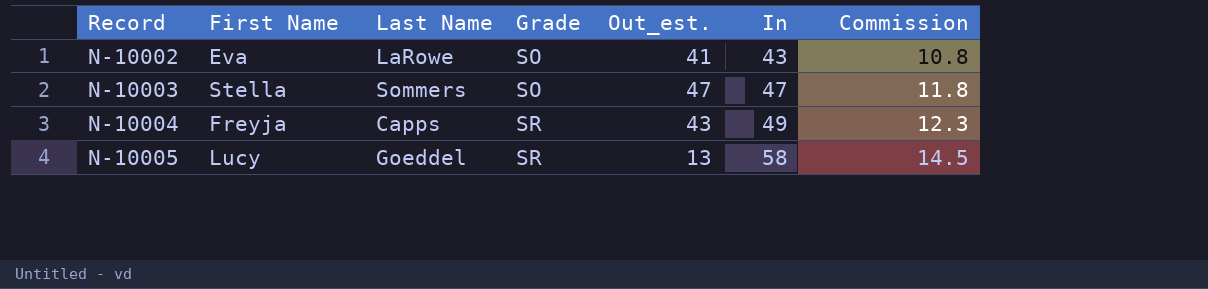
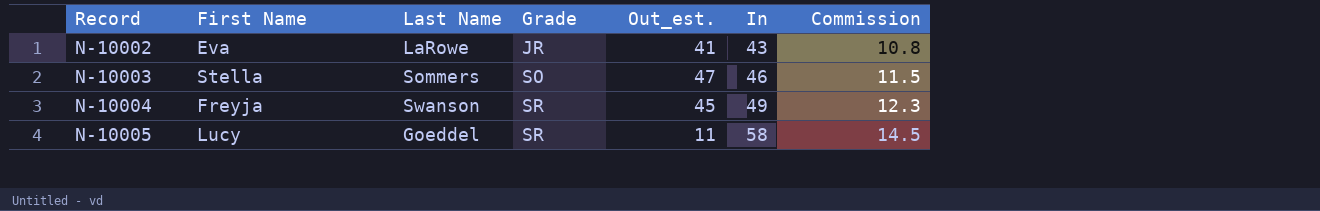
N-10002 | Grade: SO -> JR
N-10003 | In: 47 -> 46
N-10003 | Commission: 11.8 -> 11.5
N-10004 | Last Name: Capps -> Swanson
N-10004 | Out_est.: 43 -> 45
N-10005 | Out_est.: 13 -> 11

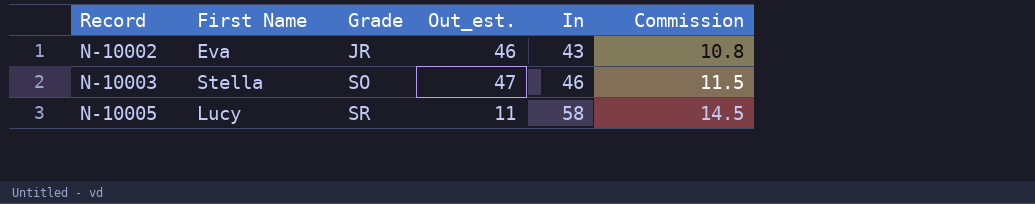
column Last Name | position: 3 -> none
row N-10004: Freyja | Swanson | SR | 45 | 49 | 12.3 -> none
N-10002 | Out_est.: 41 -> 46

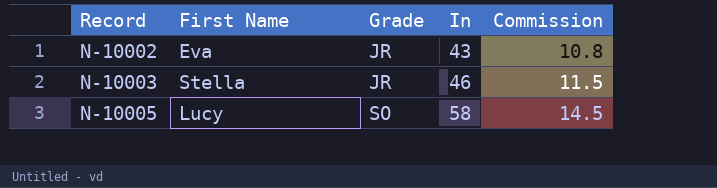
column Out_est. | position: 4 -> none
N-10003 | Grade: SO -> JR
N-10005 | Grade: SR -> SO

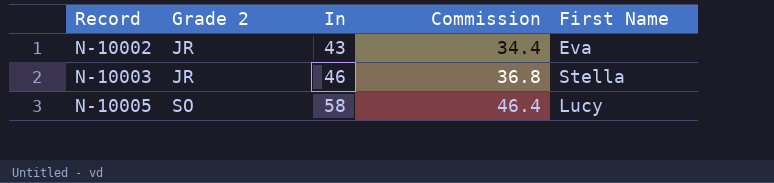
column name: Grade -> Grade 2
column Commission | formula: [In] * 0.25 -> [In] * 0.8
column First Name | position: 2 -> 5

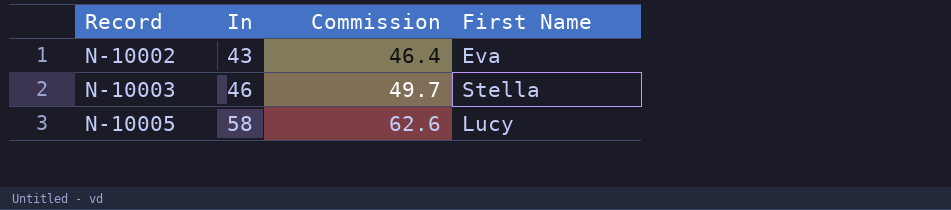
column Grade 2 | position: 2 -> none
column Commission | formula: [In] * 0.8 -> [In] * 1.08

